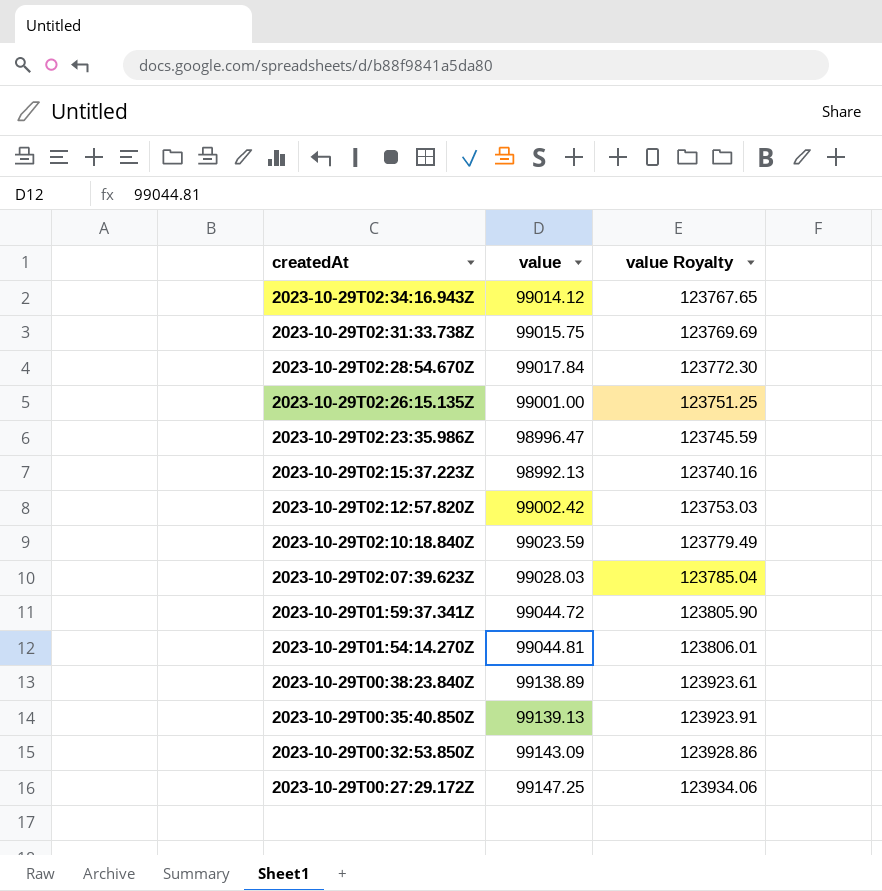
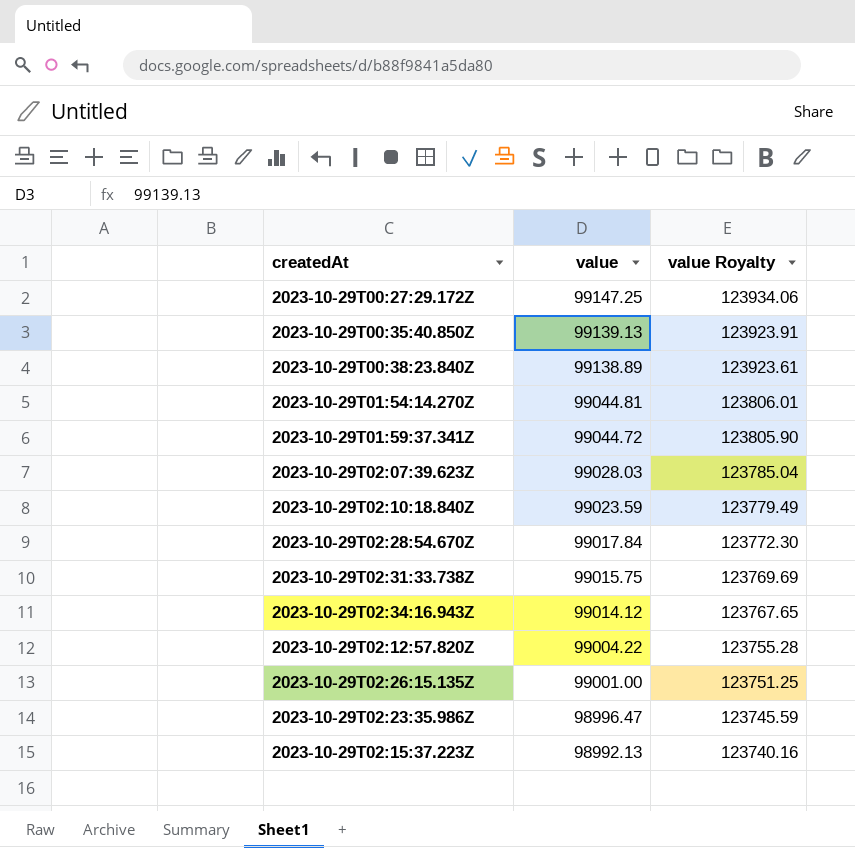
row order: createdAt descending -> value descending
row 2023-10-29T00:32:53.850Z: 99143.09 | 123928.86 -> none
2023-10-29T02:12:57.820Z | value: 99002.42 -> 99004.22
2023-10-29T02:12:57.820Z | value Royalty: 123753.03 -> 123755.28

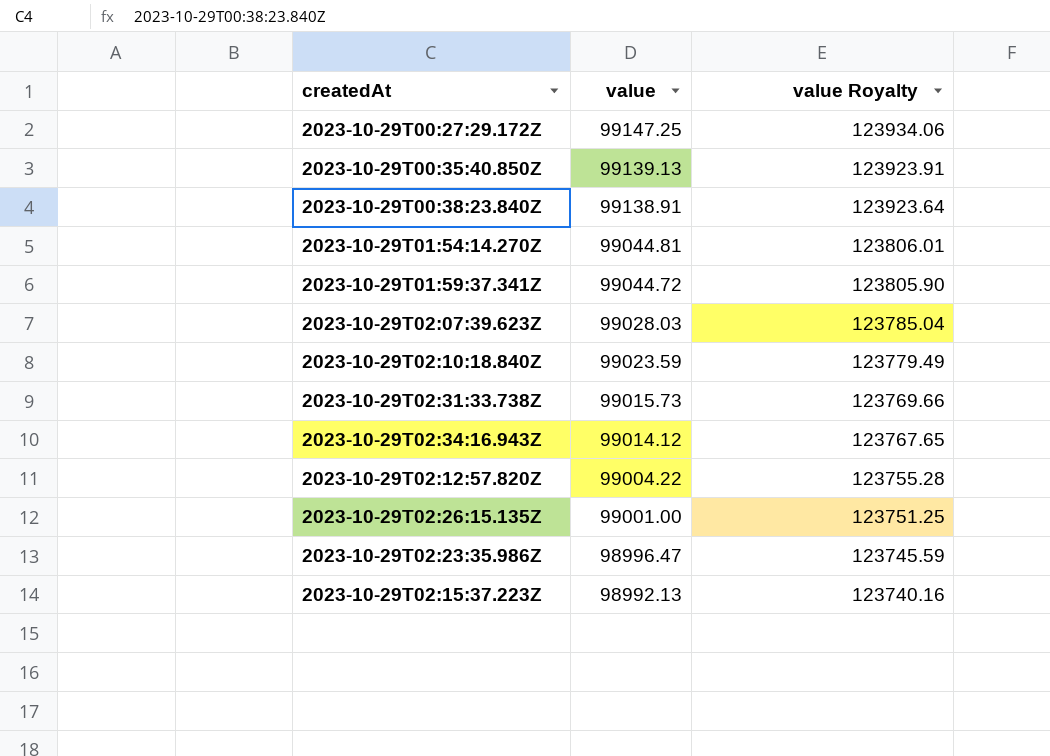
row 2023-10-29T02:28:54.670Z: 99017.84 | 123772.30 -> none
2023-10-29T00:38:23.840Z | value: 99138.89 -> 99138.91
2023-10-29T00:38:23.840Z | value Royalty: 123923.61 -> 123923.64
2023-10-29T02:31:33.738Z | value: 99015.75 -> 99015.73
2023-10-29T02:31:33.738Z | value Royalty: 123769.69 -> 123769.66

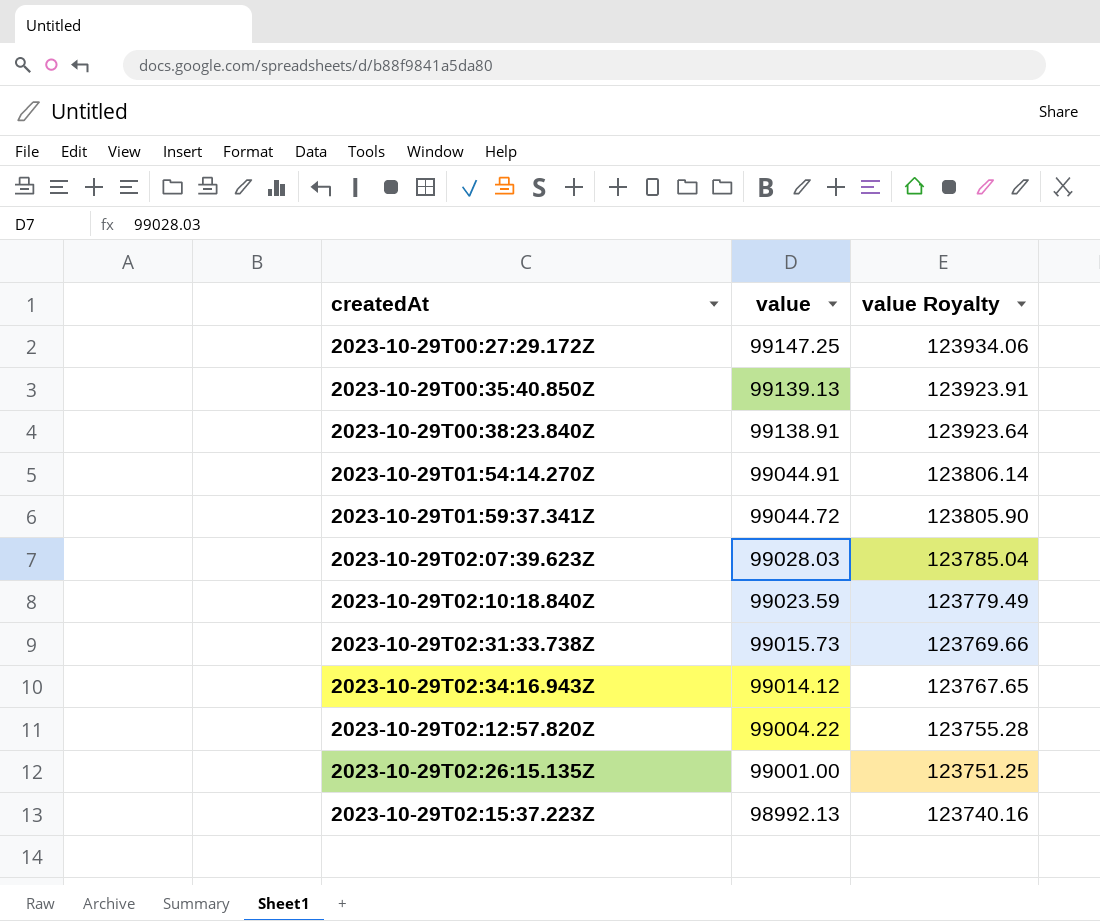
row 2023-10-29T02:23:35.986Z: 98996.47 | 123745.59 -> none
2023-10-29T01:54:14.270Z | value: 99044.81 -> 99044.91
2023-10-29T01:54:14.270Z | value Royalty: 123806.01 -> 123806.14

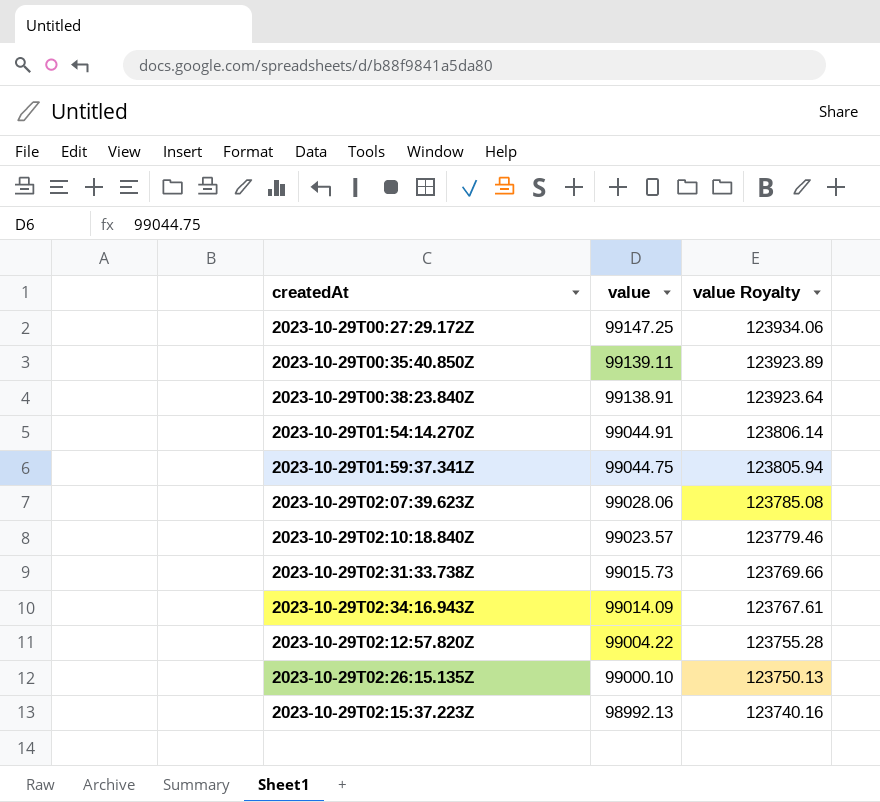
2023-10-29T00:35:40.850Z | value: 99139.13 -> 99139.11
2023-10-29T00:35:40.850Z | value Royalty: 123923.91 -> 123923.89
2023-10-29T01:59:37.341Z | value: 99044.72 -> 99044.75
2023-10-29T01:59:37.341Z | value Royalty: 123805.90 -> 123805.94
2023-10-29T02:07:39.623Z | value: 99028.03 -> 99028.06
2023-10-29T02:07:39.623Z | value Royalty: 123785.04 -> 123785.08
2023-10-29T02:10:18.840Z | value: 99023.59 -> 99023.57
2023-10-29T02:10:18.840Z | value Royalty: 123779.49 -> 123779.46
2023-10-29T02:34:16.943Z | value: 99014.12 -> 99014.09
2023-10-29T02:34:16.943Z | value Royalty: 123767.65 -> 123767.61
2023-10-29T02:26:15.135Z | value: 99001.00 -> 99000.10
2023-10-29T02:26:15.135Z | value Royalty: 123751.25 -> 123750.13

